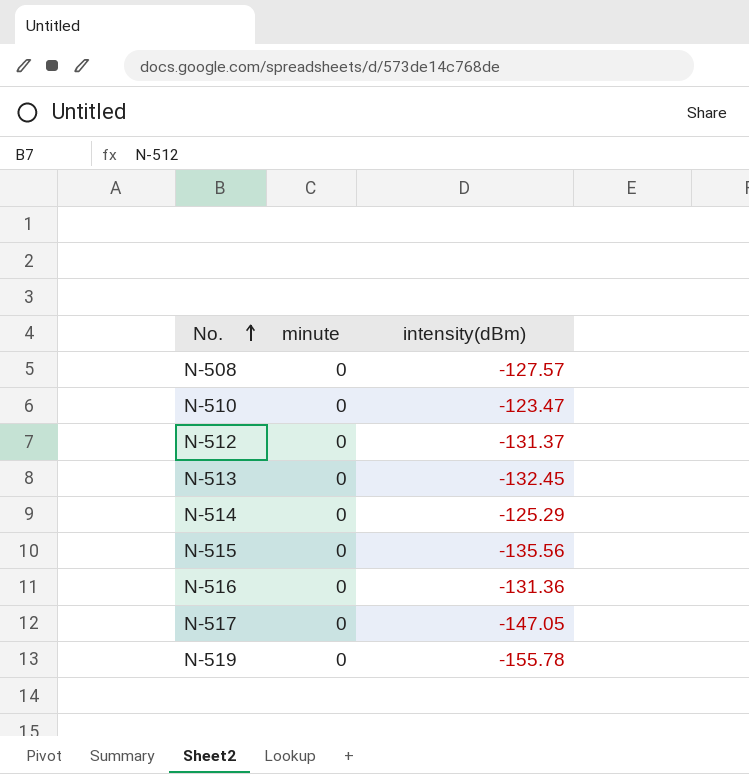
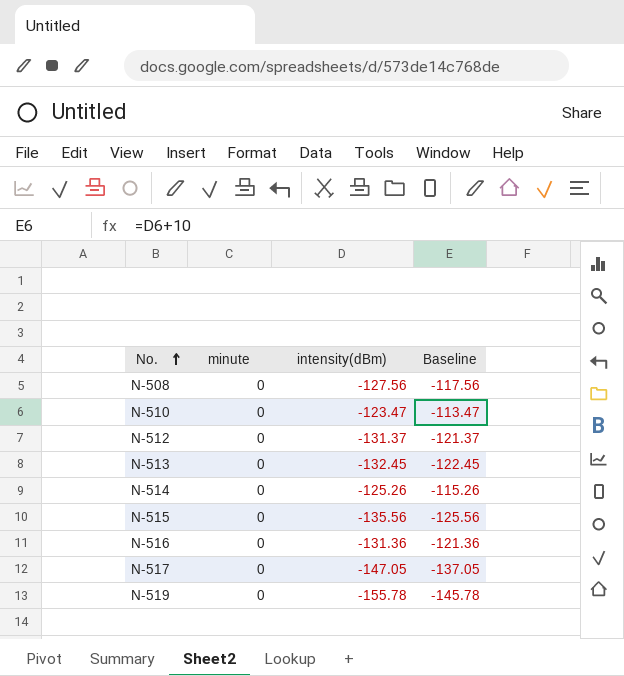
column Baseline | formula: none -> [intensity(dBm)] + 10
N-508 | intensity(dBm): -127.57 -> -127.56
N-514 | intensity(dBm): -125.29 -> -125.26

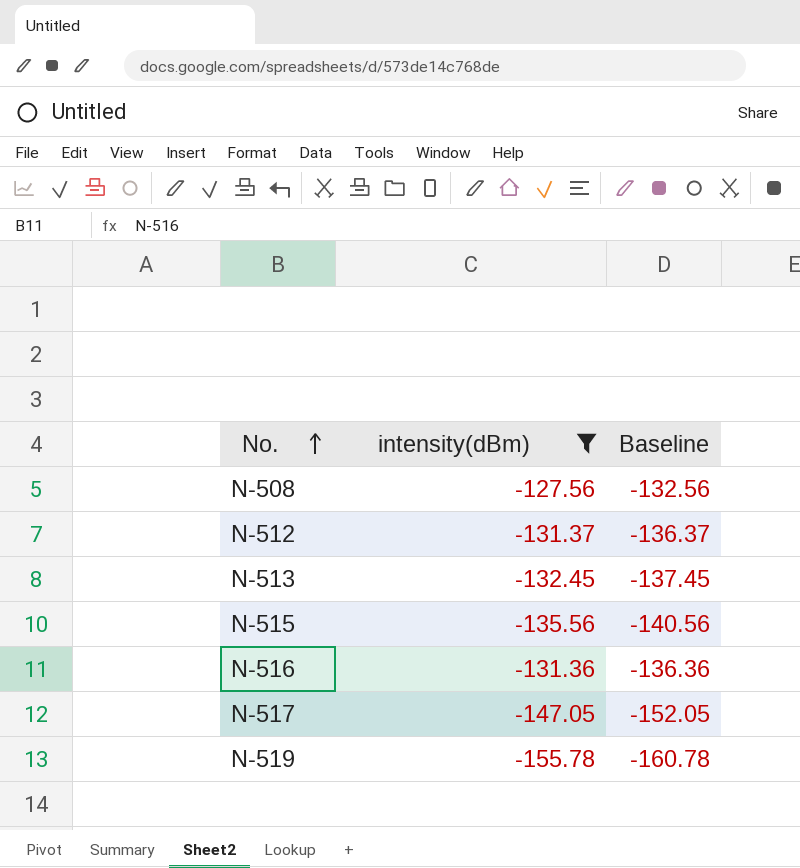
filter: none -> intensity(dBm) <= -127.56
column minute | position: 2 -> none
column Baseline | formula: [intensity(dBm)] + 10 -> [intensity(dBm)] - 5

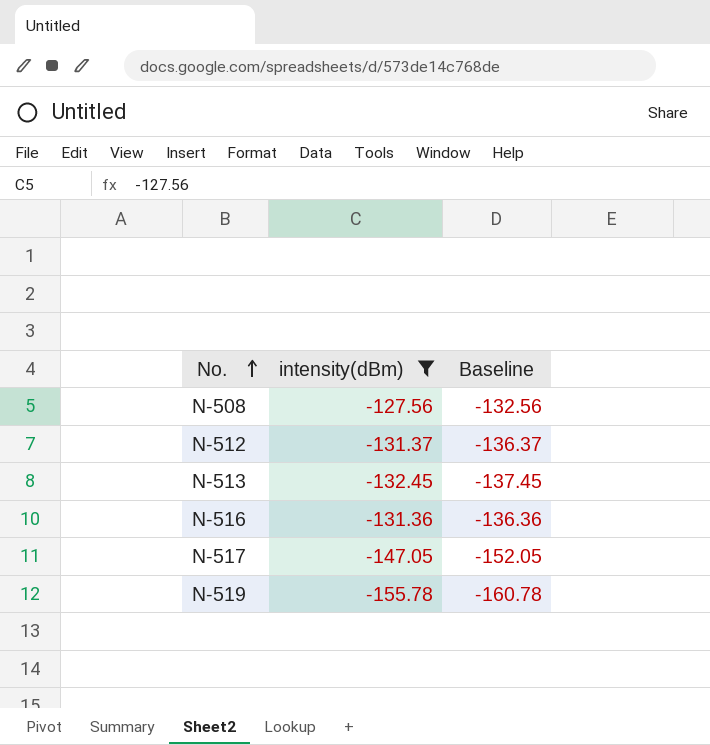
row N-515: -135.56 | -140.56 -> none

